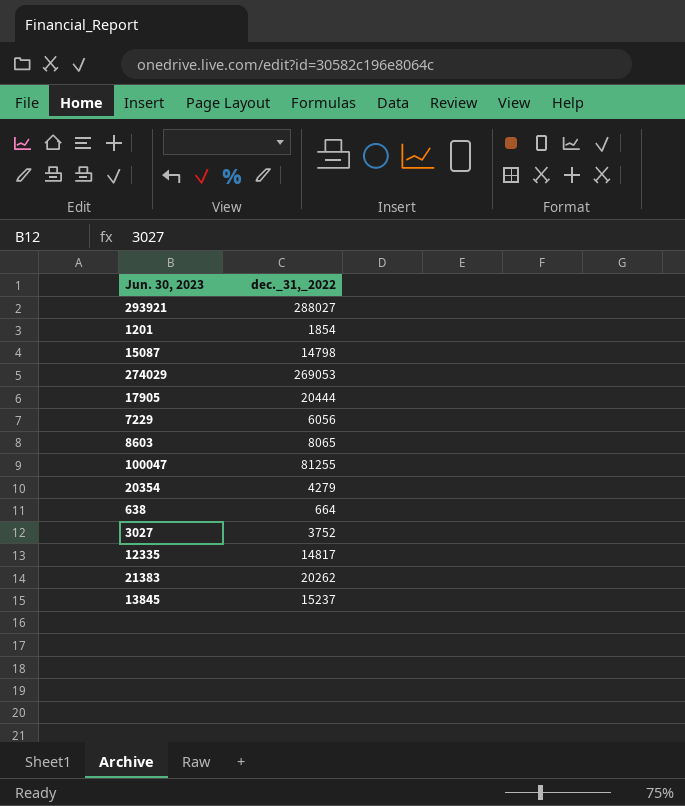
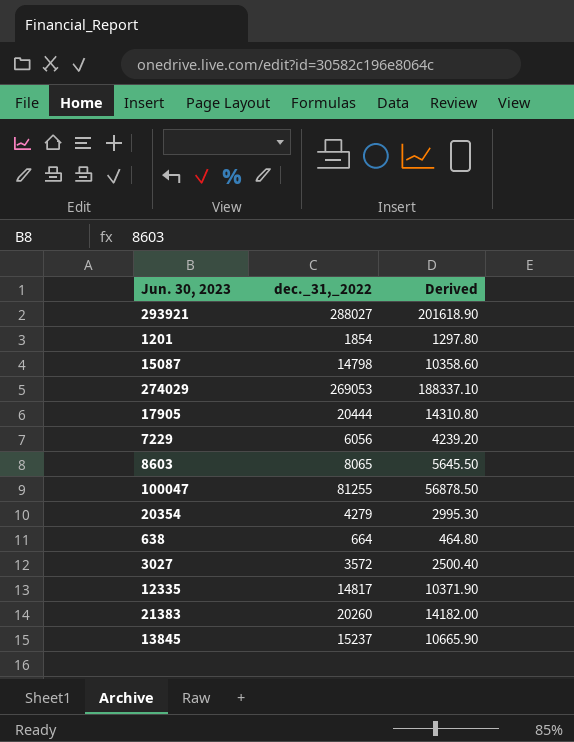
column Derived | formula: none -> [dec._31,_2022] * 0.7
3027 | dec._31,_2022: 3752 -> 3572
21383 | dec._31,_2022: 20262 -> 20260

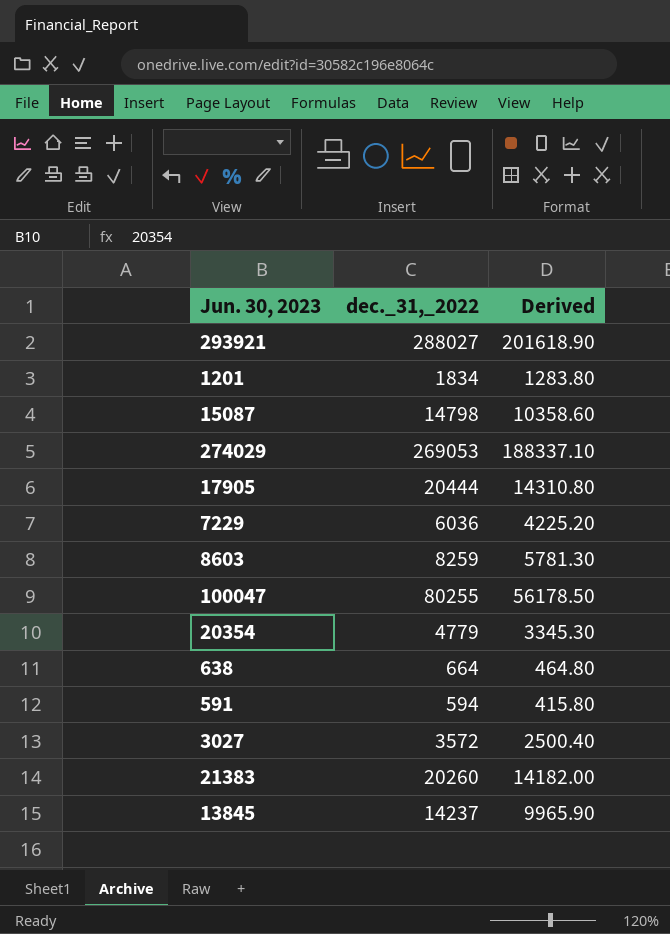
row 12335: 14817 | 10371.90 -> none
1201 | dec._31,_2022: 1854 -> 1834
1201 | Derived: 1297.80 -> 1283.80
7229 | dec._31,_2022: 6056 -> 6036
7229 | Derived: 4239.20 -> 4225.20
8603 | dec._31,_2022: 8065 -> 8259
8603 | Derived: 5645.50 -> 5781.30
100047 | dec._31,_2022: 81255 -> 80255
100047 | Derived: 56878.50 -> 56178.50
20354 | dec._31,_2022: 4279 -> 4779
20354 | Derived: 2995.30 -> 3345.30
row 591: none -> 594 | 415.80
13845 | dec._31,_2022: 15237 -> 14237
13845 | Derived: 10665.90 -> 9965.90

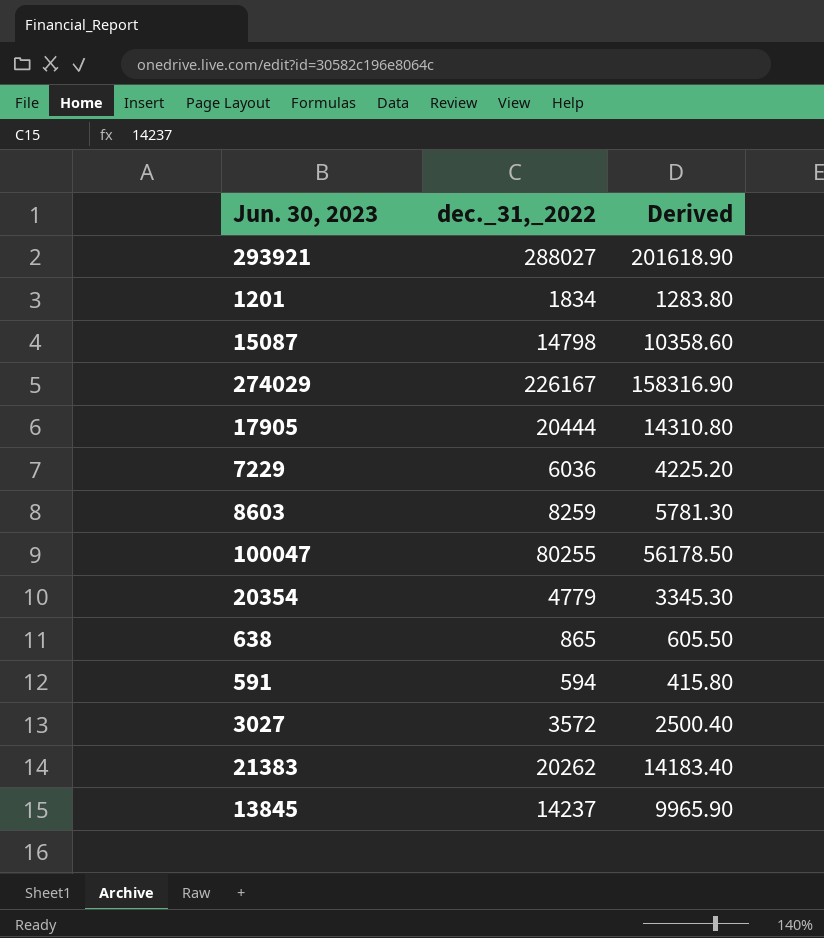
274029 | dec._31,_2022: 269053 -> 226167
274029 | Derived: 188337.10 -> 158316.90
638 | dec._31,_2022: 664 -> 865
638 | Derived: 464.80 -> 605.50
21383 | dec._31,_2022: 20260 -> 20262
21383 | Derived: 14182.00 -> 14183.40

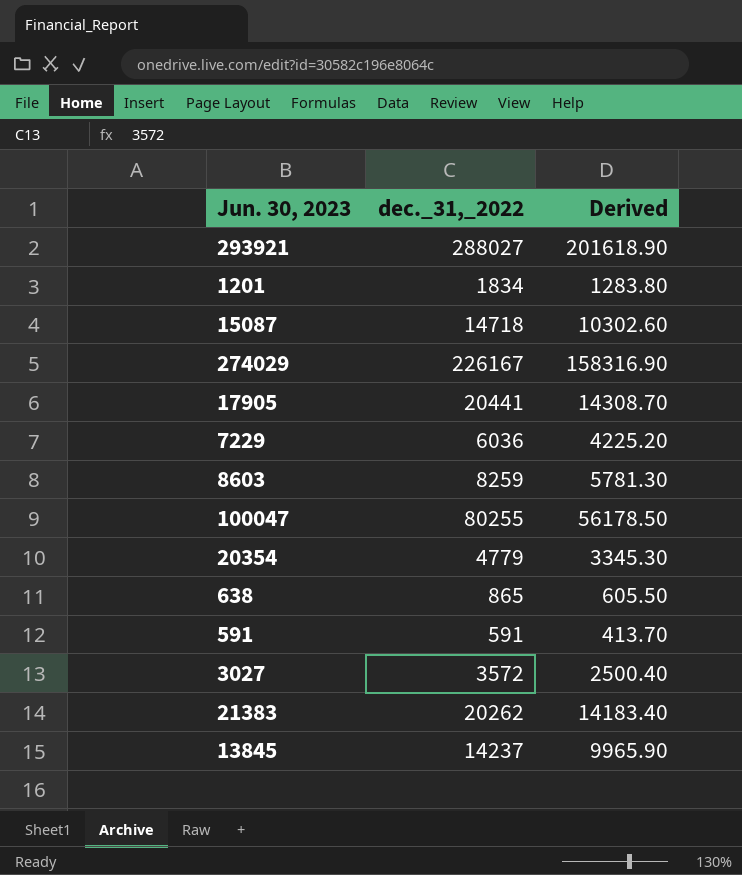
15087 | dec._31,_2022: 14798 -> 14718
15087 | Derived: 10358.60 -> 10302.60
17905 | dec._31,_2022: 20444 -> 20441
17905 | Derived: 14310.80 -> 14308.70
591 | dec._31,_2022: 594 -> 591
591 | Derived: 415.80 -> 413.70

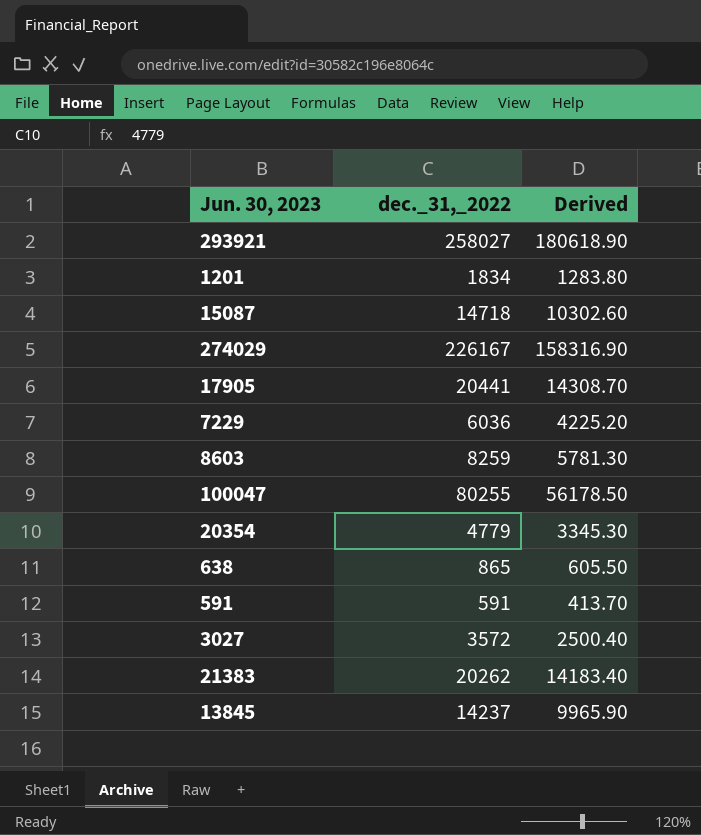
293921 | dec._31,_2022: 288027 -> 258027
293921 | Derived: 201618.90 -> 180618.90

